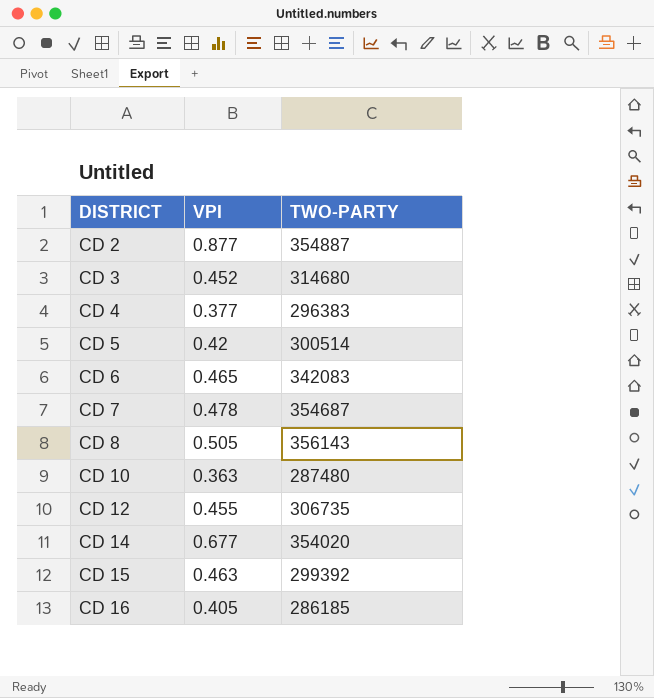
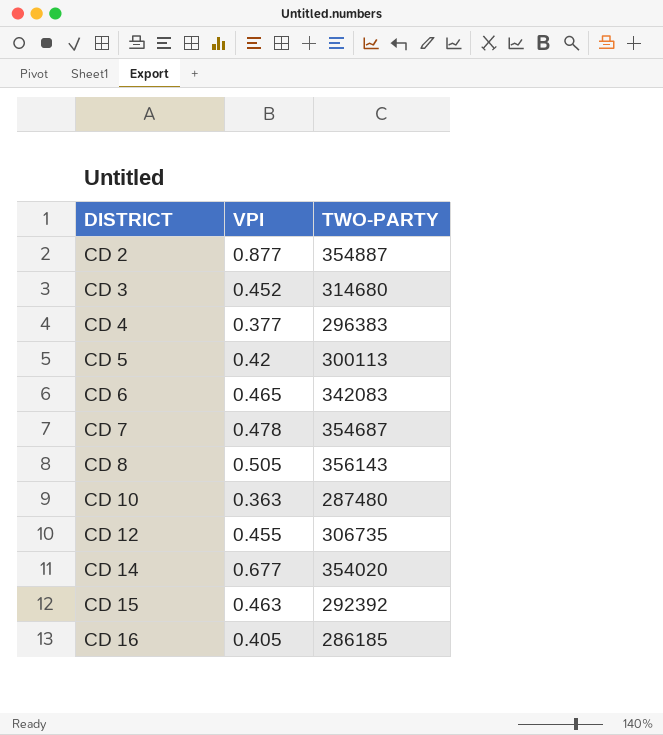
CD 5 | TWO-PARTY: 300514 -> 300113
CD 15 | TWO-PARTY: 299392 -> 292392

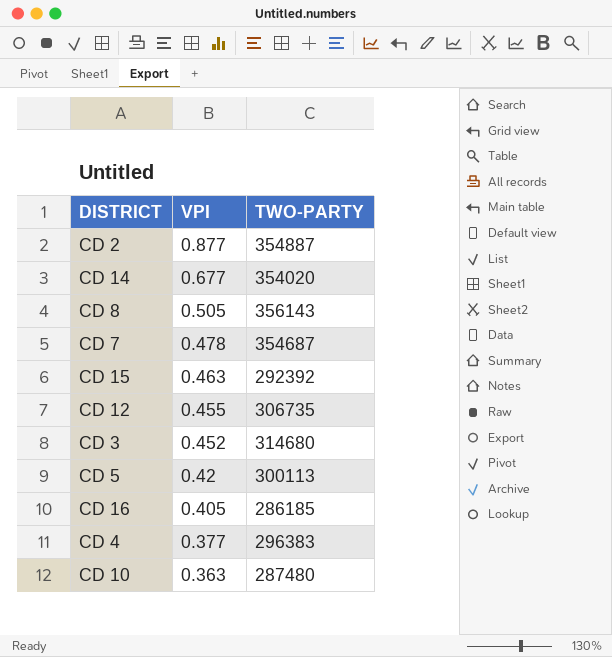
row order: DISTRICT ascending -> VPI descending
row CD 6: 0.465 | 342083 -> none

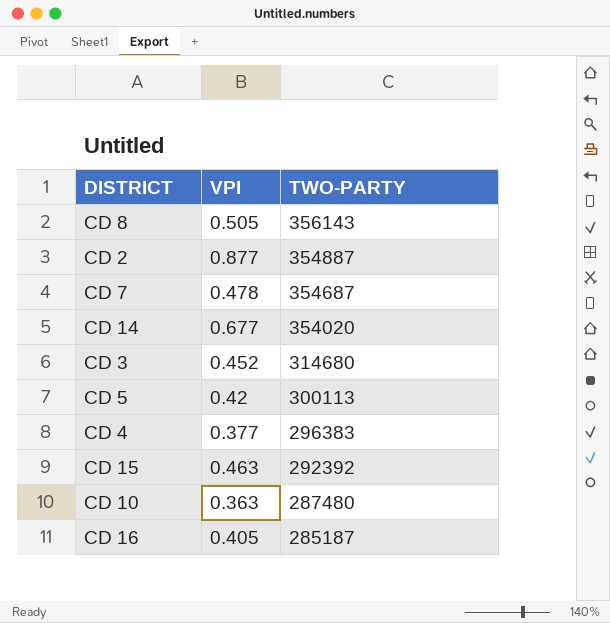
row order: VPI descending -> TWO-PARTY descending
row CD 12: 0.455 | 306735 -> none
CD 16 | TWO-PARTY: 286185 -> 285187

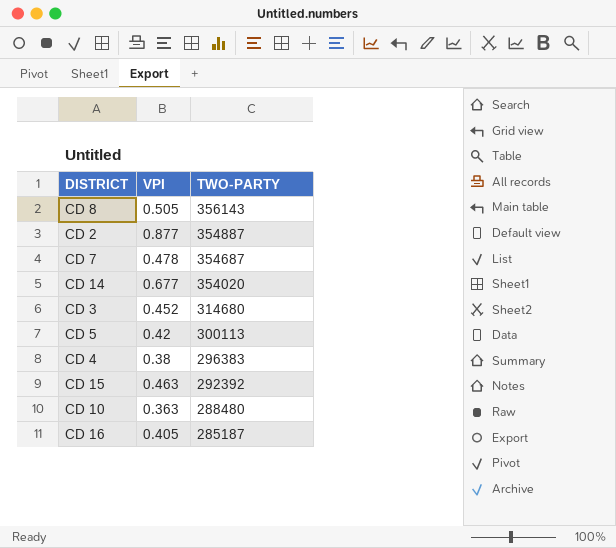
CD 4 | VPI: 0.377 -> 0.38
CD 10 | TWO-PARTY: 287480 -> 288480

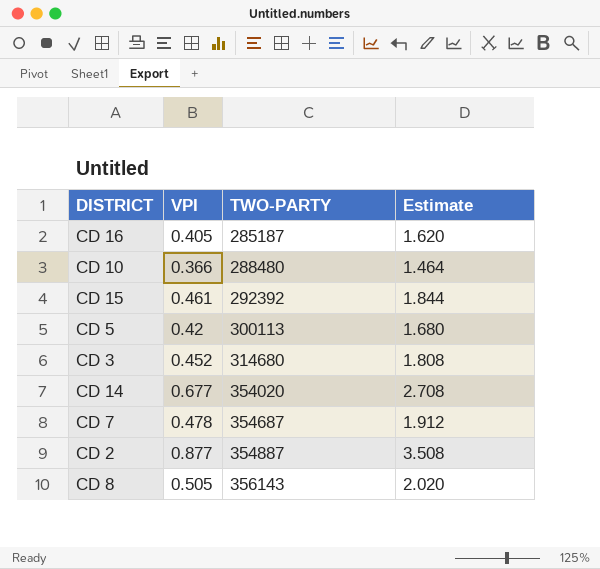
row order: TWO-PARTY descending -> TWO-PARTY ascending
column Estimate | formula: none -> [VPI] * 4
row CD 4: 0.38 | 296383 -> none
CD 10 | VPI: 0.363 -> 0.366
CD 15 | VPI: 0.463 -> 0.461

